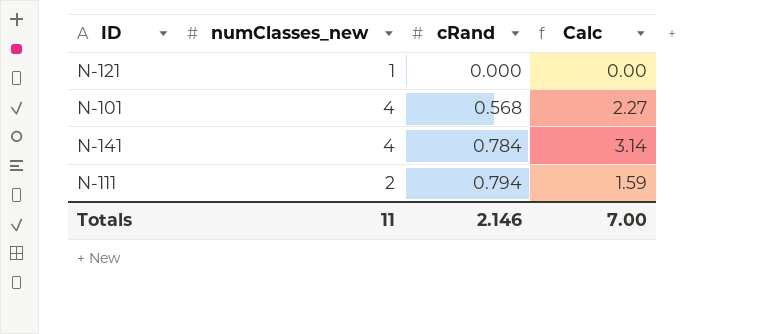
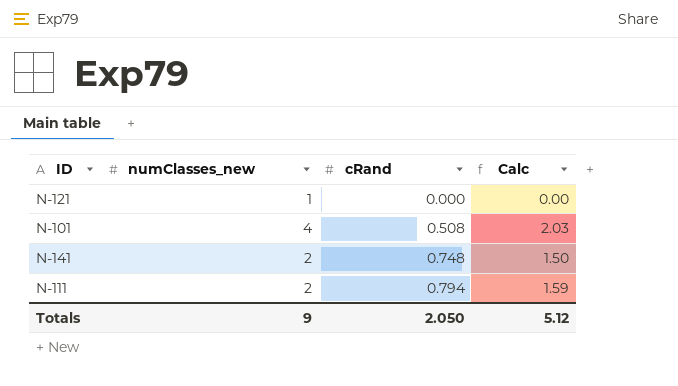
N-101 | cRand: 0.568 -> 0.508
N-101 | Calc: 2.27 -> 2.03
N-141 | numClasses_new: 4 -> 2
N-141 | cRand: 0.784 -> 0.748
N-141 | Calc: 3.14 -> 1.50
Totals | numClasses_new: 11 -> 9
Totals | cRand: 2.146 -> 2.050
Totals | Calc: 7.00 -> 5.12

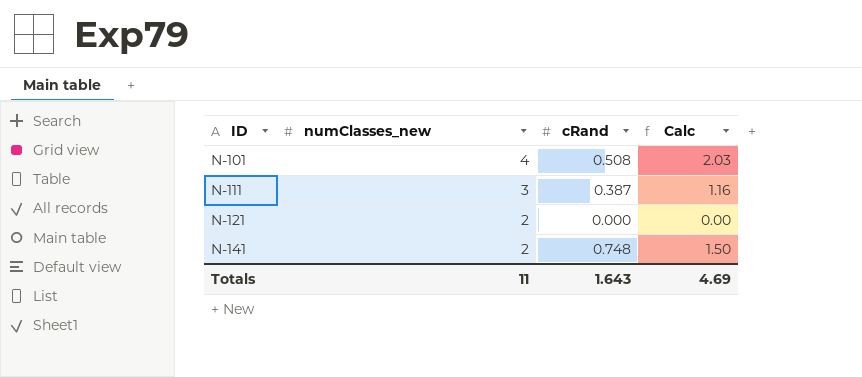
row order: cRand ascending -> ID ascending
N-111 | numClasses_new: 2 -> 3
N-111 | cRand: 0.794 -> 0.387
N-111 | Calc: 1.59 -> 1.16
N-121 | numClasses_new: 1 -> 2
Totals | numClasses_new: 9 -> 11
Totals | cRand: 2.050 -> 1.643
Totals | Calc: 5.12 -> 4.69

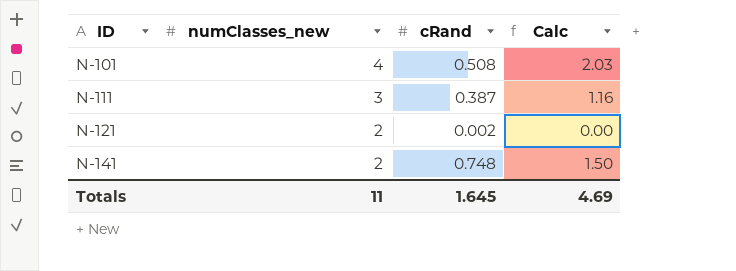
N-121 | cRand: 0.000 -> 0.002
Totals | cRand: 1.643 -> 1.645

